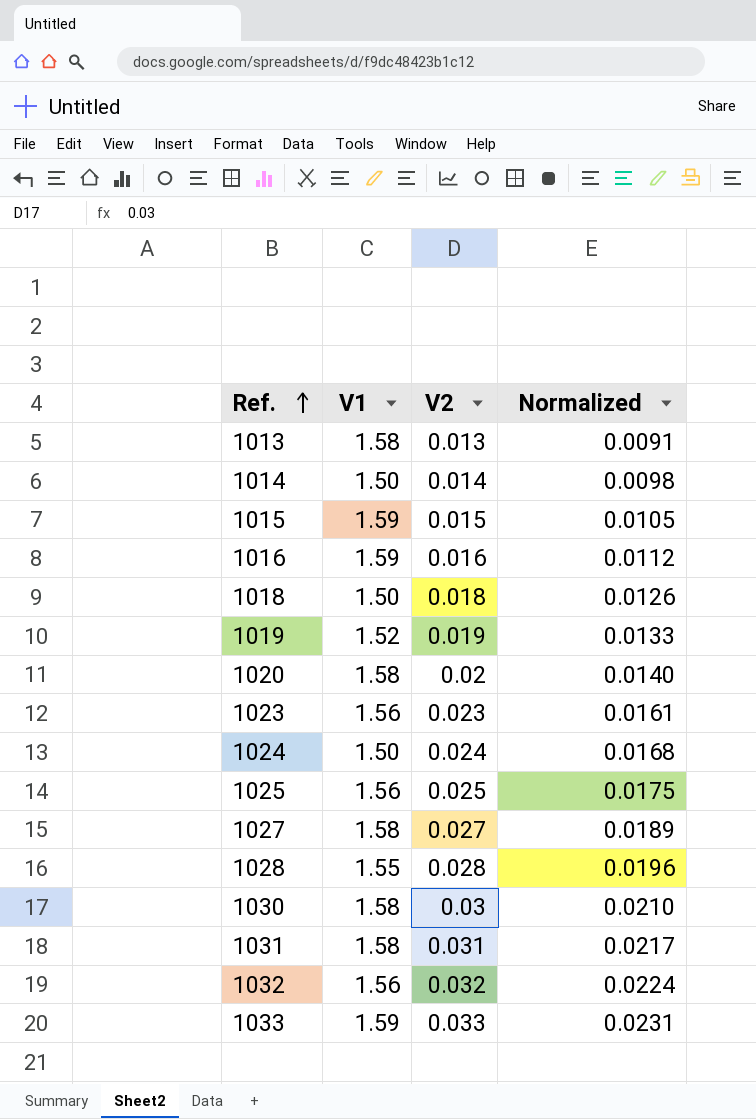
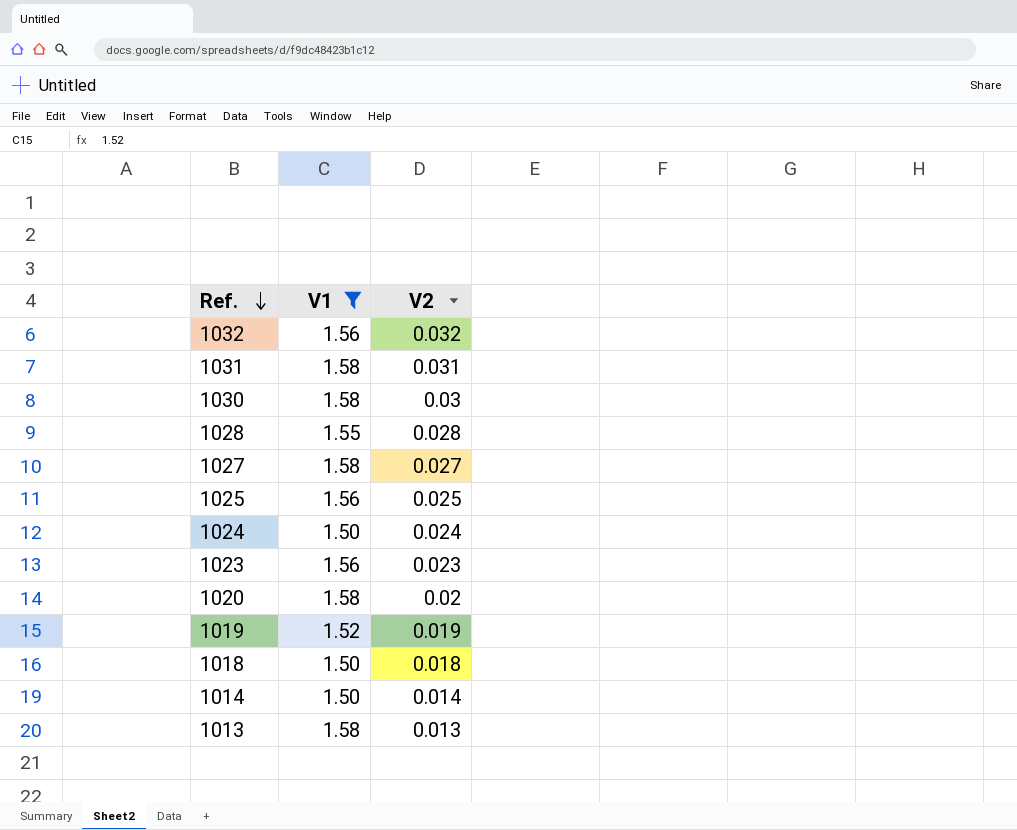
filter: none -> V1 != 1.59
row order: Ref. ascending -> Ref. descending
column Normalized | formula: [V2] * 0.7 -> none

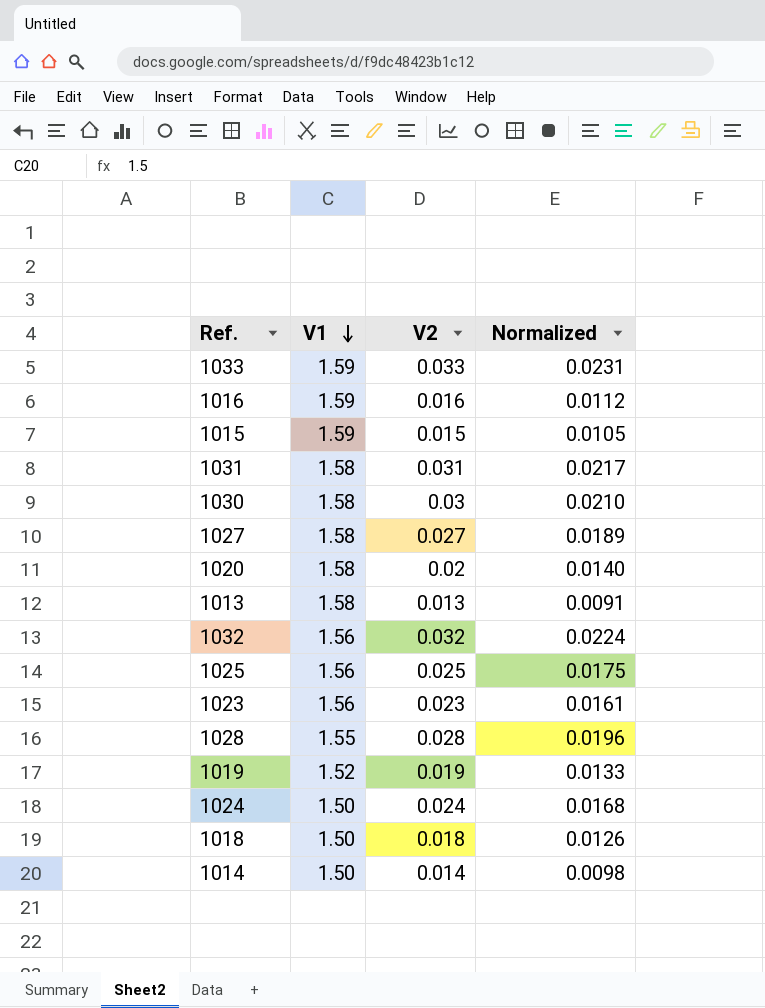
filter: V1 != 1.59 -> none
row order: Ref. descending -> V1 descending
column Normalized | formula: none -> [V2] * 0.7

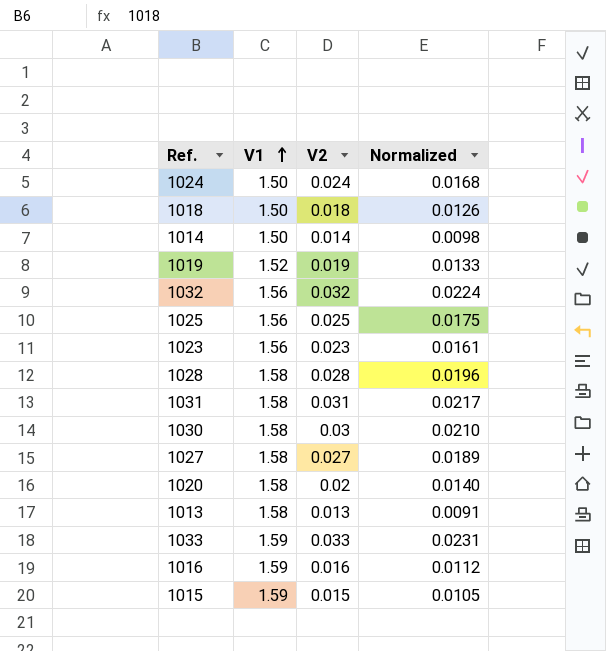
row order: V1 descending -> V1 ascending
1028 | V1: 1.55 -> 1.58

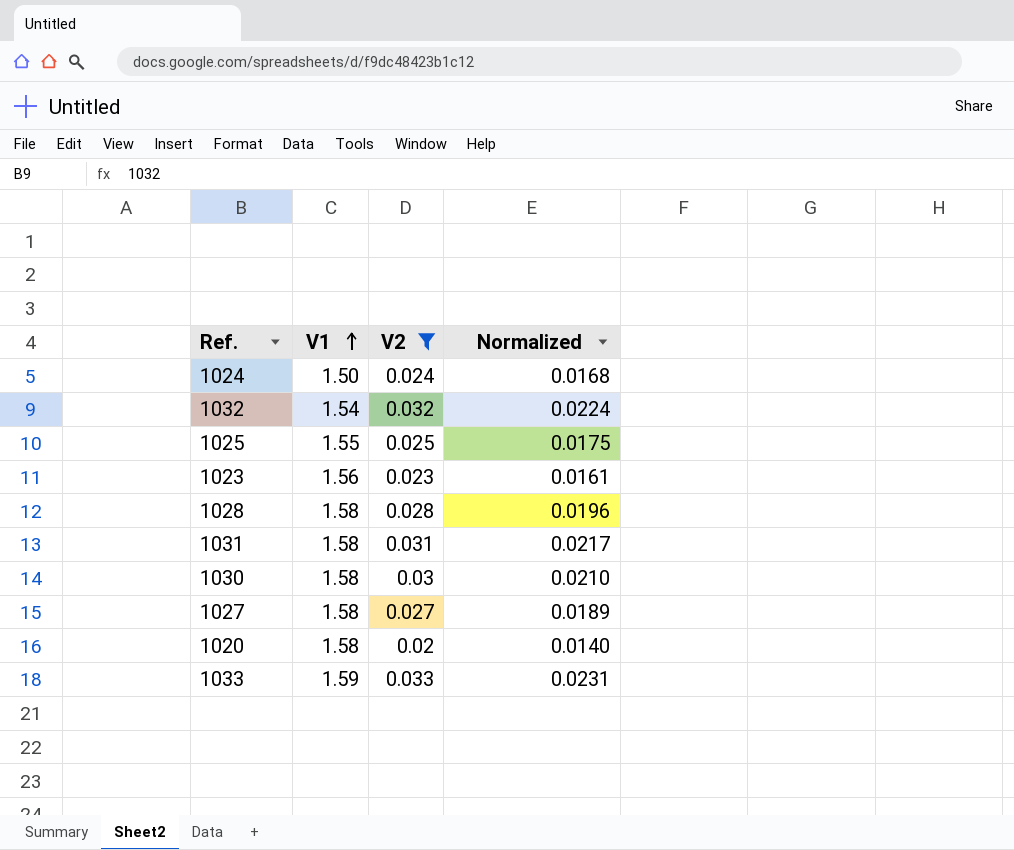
filter: none -> V2 >= 0.02
1032 | V1: 1.56 -> 1.54
1025 | V1: 1.56 -> 1.55

